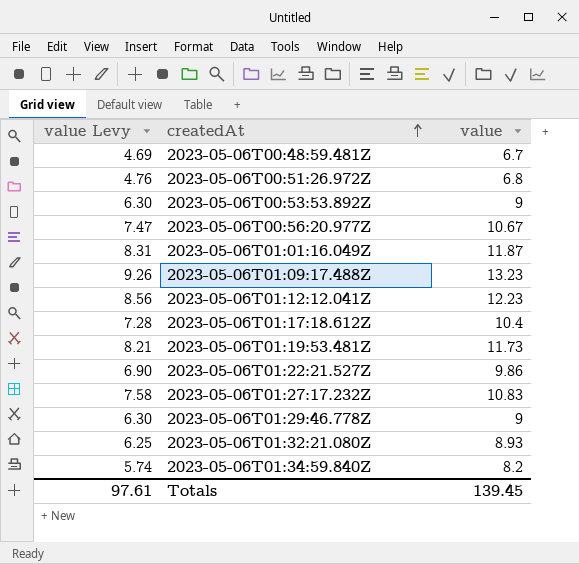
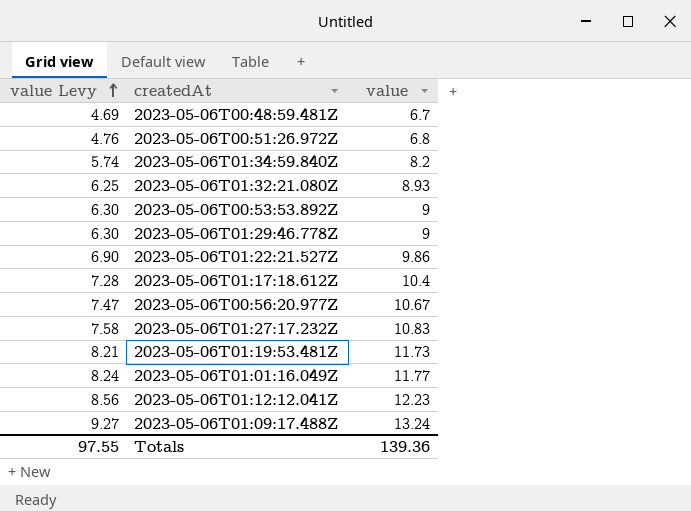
row order: createdAt ascending -> value Levy ascending
2023-05-06T01:01:16.049Z | value Levy: 8.31 -> 8.24
2023-05-06T01:01:16.049Z | value: 11.87 -> 11.77
2023-05-06T01:09:17.488Z | value Levy: 9.26 -> 9.27
2023-05-06T01:09:17.488Z | value: 13.23 -> 13.24
Totals | value Levy: 97.61 -> 97.55
Totals | value: 139.45 -> 139.36

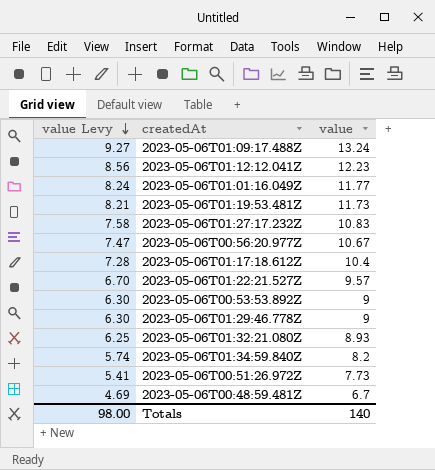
row order: value Levy ascending -> value Levy descending
2023-05-06T01:22:21.527Z | value Levy: 6.90 -> 6.70
2023-05-06T01:22:21.527Z | value: 9.86 -> 9.57
2023-05-06T00:51:26.972Z | value Levy: 4.76 -> 5.41
2023-05-06T00:51:26.972Z | value: 6.8 -> 7.73
Totals | value Levy: 97.55 -> 98.00
Totals | value: 139.36 -> 140

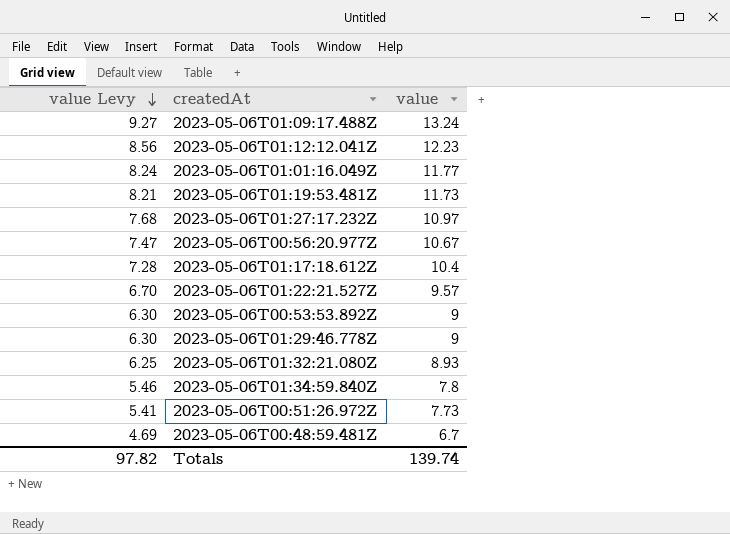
2023-05-06T01:27:17.232Z | value Levy: 7.58 -> 7.68
2023-05-06T01:27:17.232Z | value: 10.83 -> 10.97
2023-05-06T01:34:59.840Z | value Levy: 5.74 -> 5.46
2023-05-06T01:34:59.840Z | value: 8.2 -> 7.8
Totals | value Levy: 98.00 -> 97.82
Totals | value: 140 -> 139.74

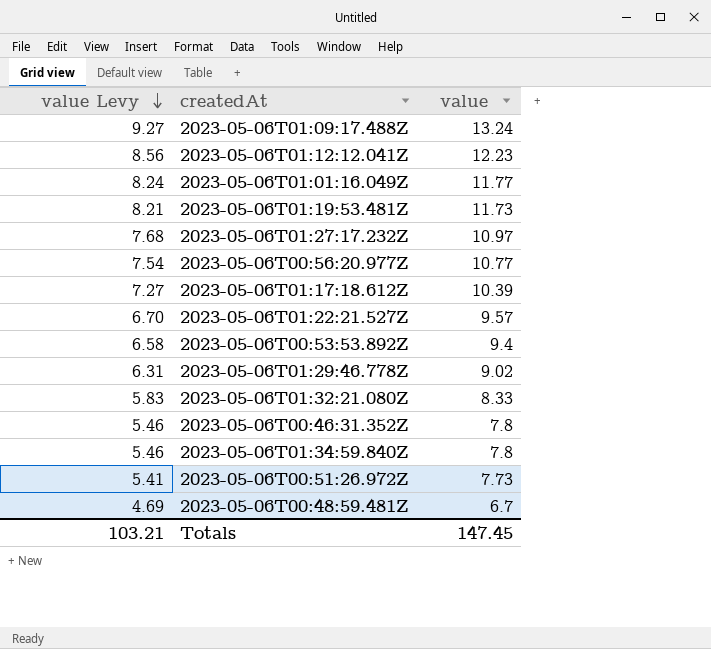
2023-05-06T00:56:20.977Z | value Levy: 7.47 -> 7.54
2023-05-06T00:56:20.977Z | value: 10.67 -> 10.77
2023-05-06T01:17:18.612Z | value Levy: 7.28 -> 7.27
2023-05-06T01:17:18.612Z | value: 10.4 -> 10.39
2023-05-06T00:53:53.892Z | value Levy: 6.30 -> 6.58
2023-05-06T00:53:53.892Z | value: 9 -> 9.4
2023-05-06T01:29:46.778Z | value Levy: 6.30 -> 6.31
2023-05-06T01:29:46.778Z | value: 9 -> 9.02
2023-05-06T01:32:21.080Z | value Levy: 6.25 -> 5.83
2023-05-06T01:32:21.080Z | value: 8.93 -> 8.33
row 2023-05-06T00:46:31.352Z: none -> 5.46 | 7.8
Totals | value Levy: 97.82 -> 103.21
Totals | value: 139.74 -> 147.45

